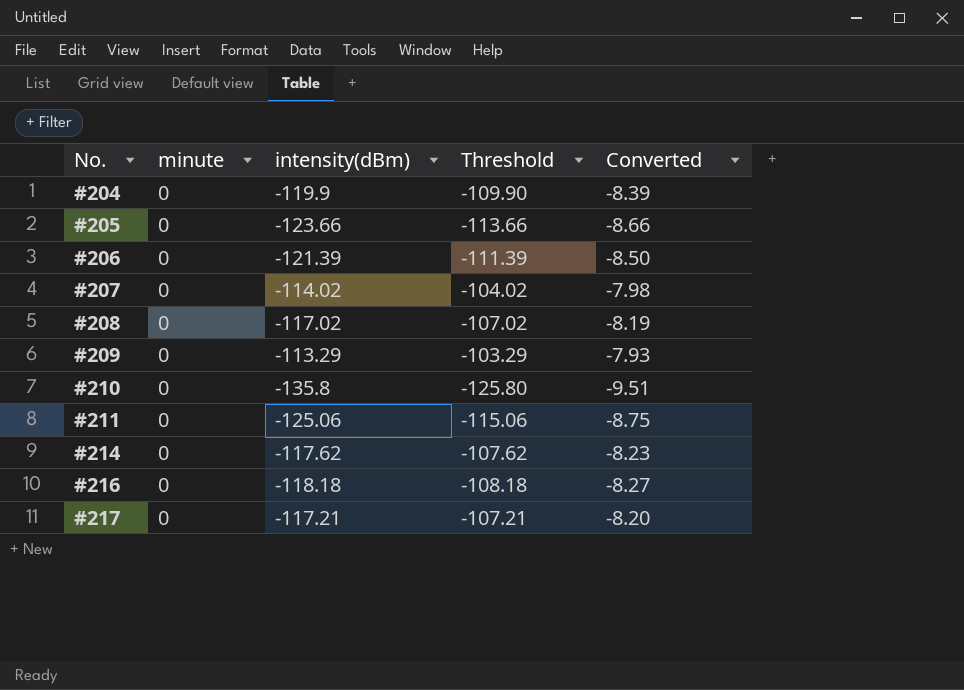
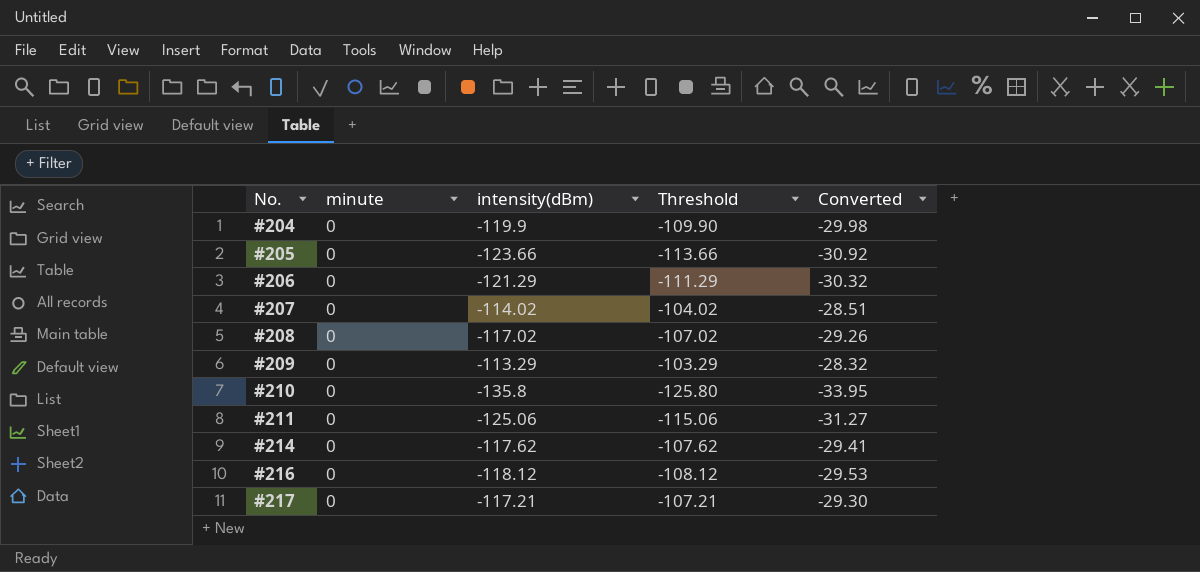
column Converted | formula: [intensity(dBm)] * 0.07 -> [intensity(dBm)] * 0.25
#206 | intensity(dBm): -121.39 -> -121.29
#206 | Threshold: -111.39 -> -111.29
#216 | intensity(dBm): -118.18 -> -118.12
#216 | Threshold: -108.18 -> -108.12

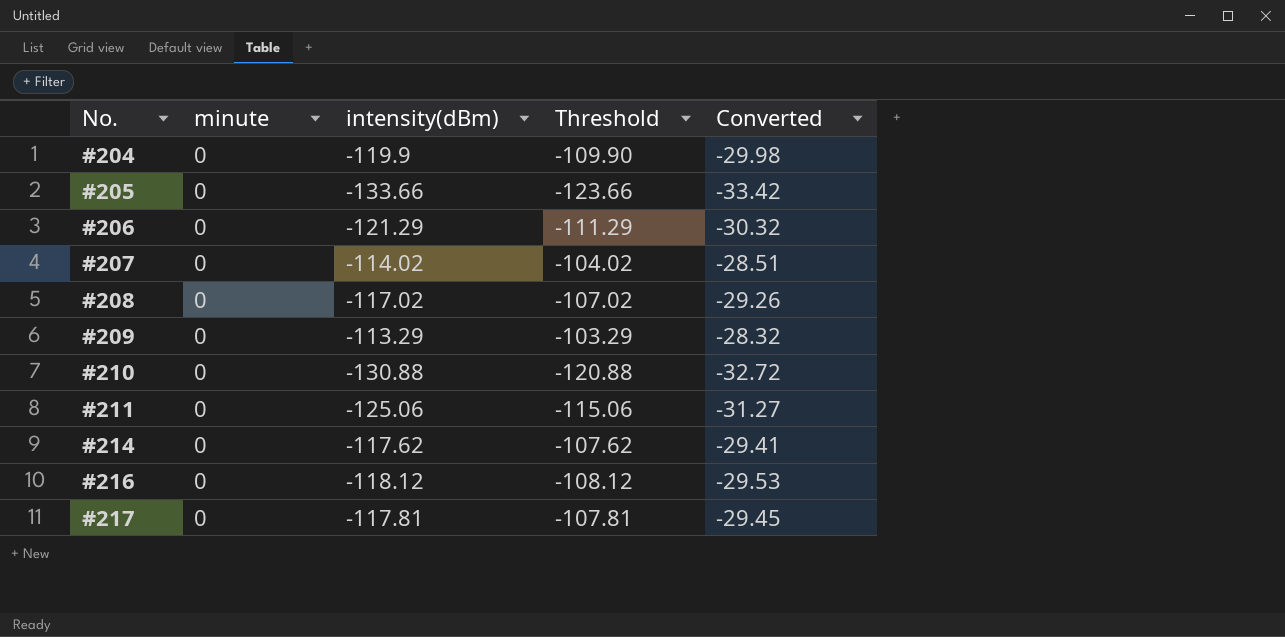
#205 | intensity(dBm): -123.66 -> -133.66
#205 | Threshold: -113.66 -> -123.66
#205 | Converted: -30.92 -> -33.42
#210 | intensity(dBm): -135.8 -> -130.88
#210 | Threshold: -125.80 -> -120.88
#210 | Converted: -33.95 -> -32.72
#217 | intensity(dBm): -117.21 -> -117.81
#217 | Threshold: -107.21 -> -107.81
#217 | Converted: -29.30 -> -29.45

